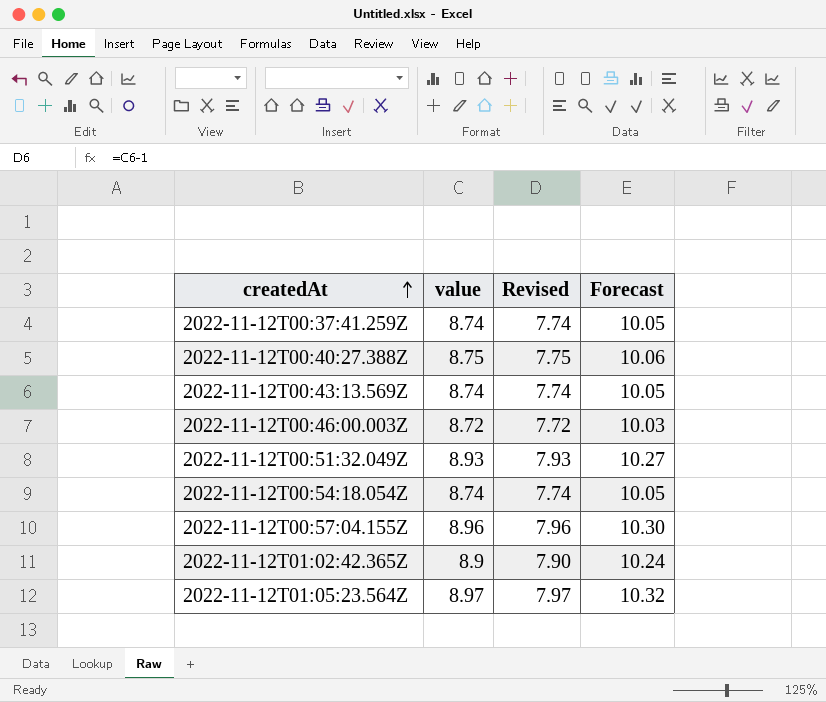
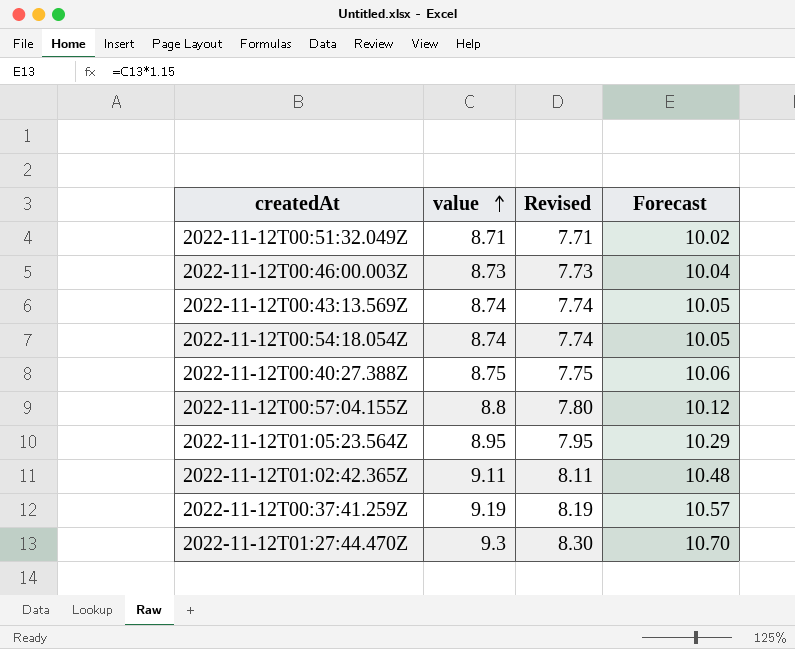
row order: createdAt ascending -> value ascending
2022-11-12T00:51:32.049Z | value: 8.93 -> 8.71
2022-11-12T00:51:32.049Z | Revised: 7.93 -> 7.71
2022-11-12T00:51:32.049Z | Forecast: 10.27 -> 10.02
2022-11-12T00:46:00.003Z | value: 8.72 -> 8.73
2022-11-12T00:46:00.003Z | Revised: 7.72 -> 7.73
2022-11-12T00:46:00.003Z | Forecast: 10.03 -> 10.04
2022-11-12T00:57:04.155Z | value: 8.96 -> 8.8
2022-11-12T00:57:04.155Z | Revised: 7.96 -> 7.80
2022-11-12T00:57:04.155Z | Forecast: 10.30 -> 10.12
2022-11-12T01:05:23.564Z | value: 8.97 -> 8.95
2022-11-12T01:05:23.564Z | Revised: 7.97 -> 7.95
2022-11-12T01:05:23.564Z | Forecast: 10.32 -> 10.29
2022-11-12T01:02:42.365Z | value: 8.9 -> 9.11
2022-11-12T01:02:42.365Z | Revised: 7.90 -> 8.11
2022-11-12T01:02:42.365Z | Forecast: 10.24 -> 10.48
2022-11-12T00:37:41.259Z | value: 8.74 -> 9.19
2022-11-12T00:37:41.259Z | Revised: 7.74 -> 8.19
2022-11-12T00:37:41.259Z | Forecast: 10.05 -> 10.57
row 2022-11-12T01:27:44.470Z: none -> 9.3 | 8.30 | 10.70

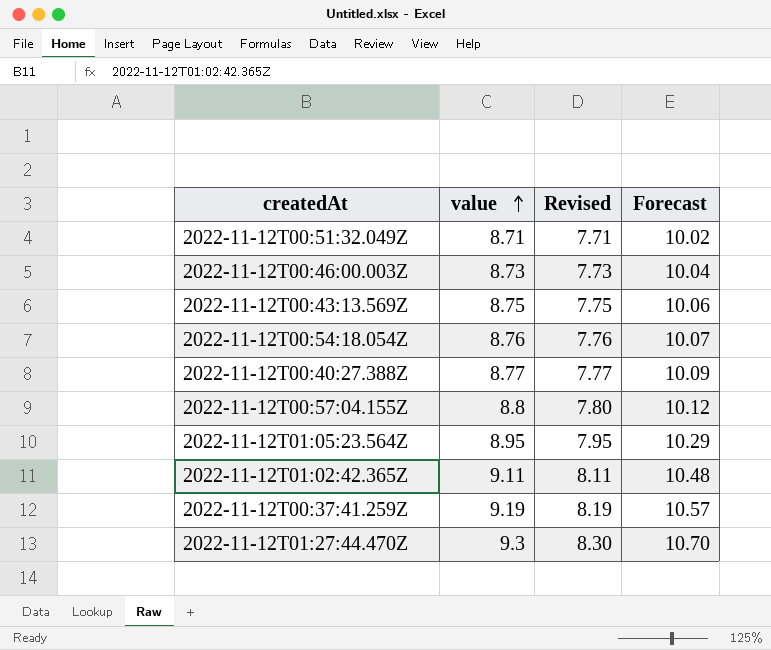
2022-11-12T00:43:13.569Z | value: 8.74 -> 8.75
2022-11-12T00:43:13.569Z | Revised: 7.74 -> 7.75
2022-11-12T00:43:13.569Z | Forecast: 10.05 -> 10.06
2022-11-12T00:54:18.054Z | value: 8.74 -> 8.76
2022-11-12T00:54:18.054Z | Revised: 7.74 -> 7.76
2022-11-12T00:54:18.054Z | Forecast: 10.05 -> 10.07
2022-11-12T00:40:27.388Z | value: 8.75 -> 8.77
2022-11-12T00:40:27.388Z | Revised: 7.75 -> 7.77
2022-11-12T00:40:27.388Z | Forecast: 10.06 -> 10.09

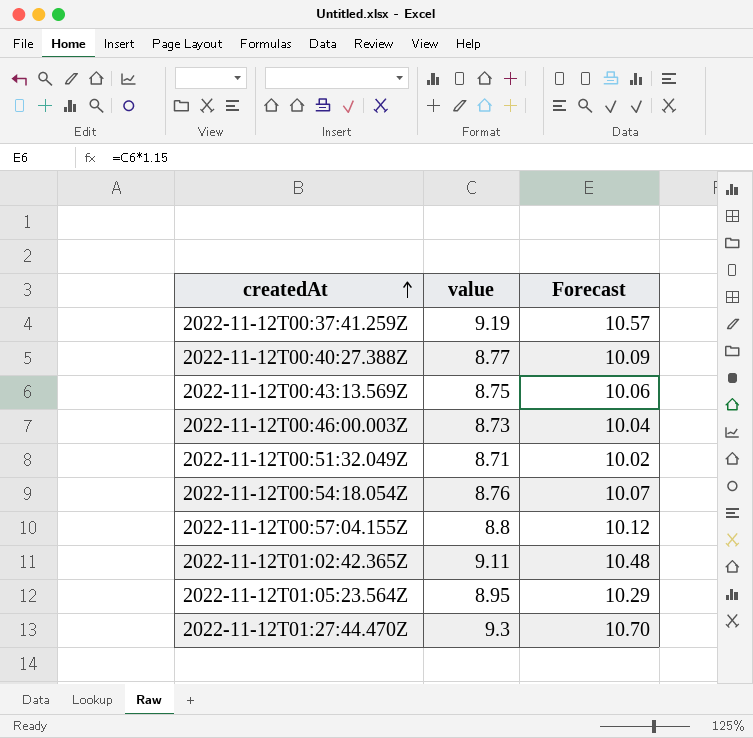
row order: value ascending -> createdAt ascending
column Revised | formula: [value] - 1 -> none

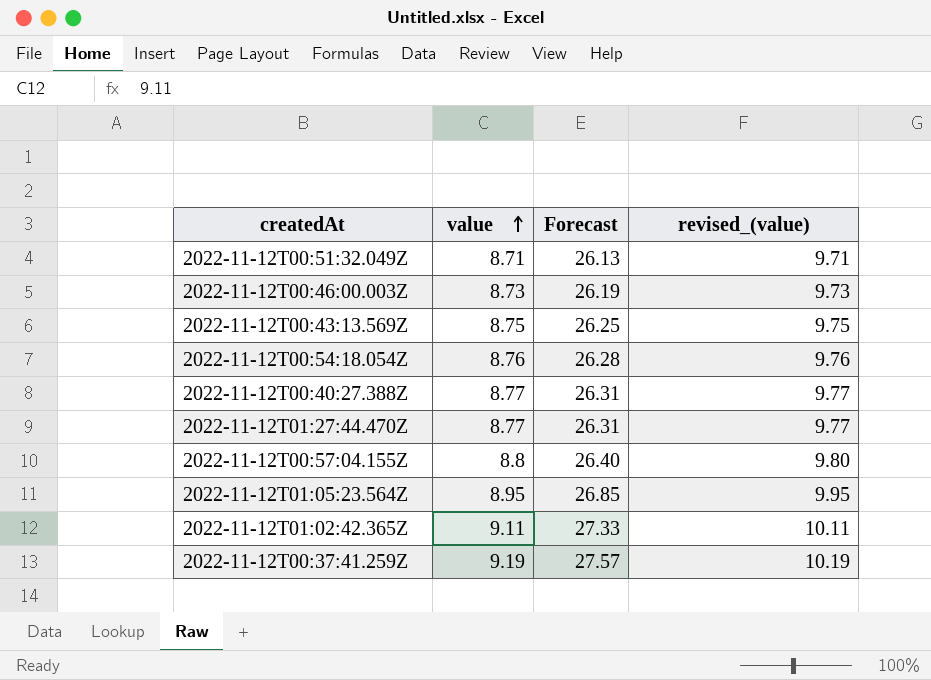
row order: createdAt ascending -> value ascending
column Forecast | formula: [value] * 1.15 -> [value] * 3
column revised_(value) | formula: none -> [value] + 1
2022-11-12T01:27:44.470Z | value: 9.3 -> 8.77

